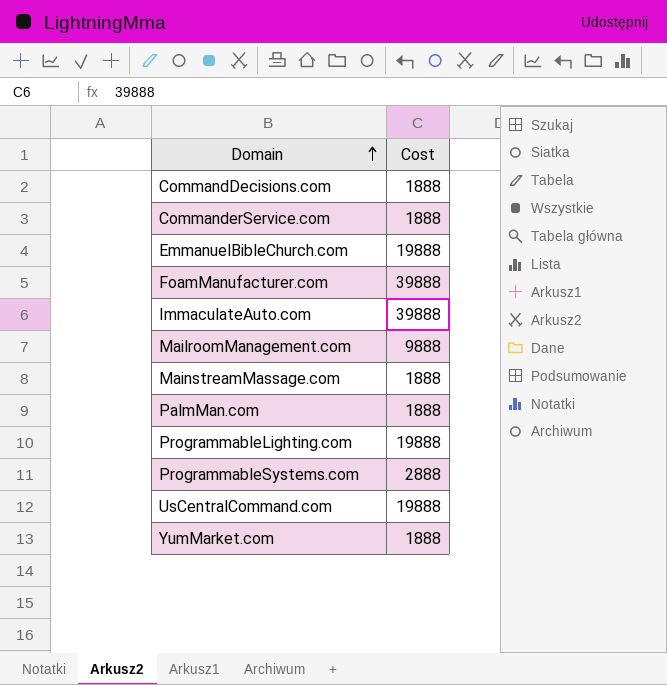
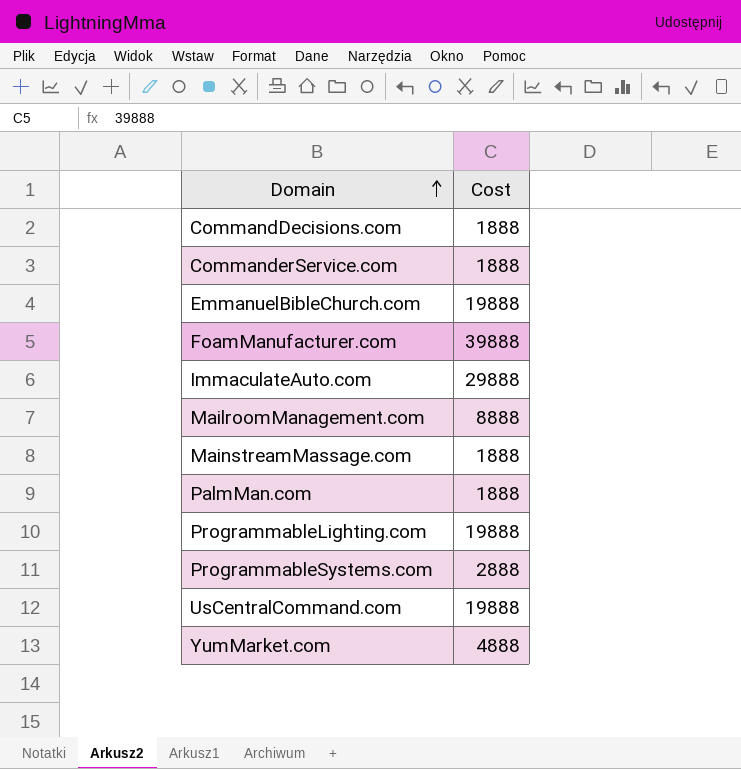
ImmaculateAuto.com | Cost: 39888 -> 29888
MailroomManagement.com | Cost: 9888 -> 8888
YumMarket.com | Cost: 1888 -> 4888

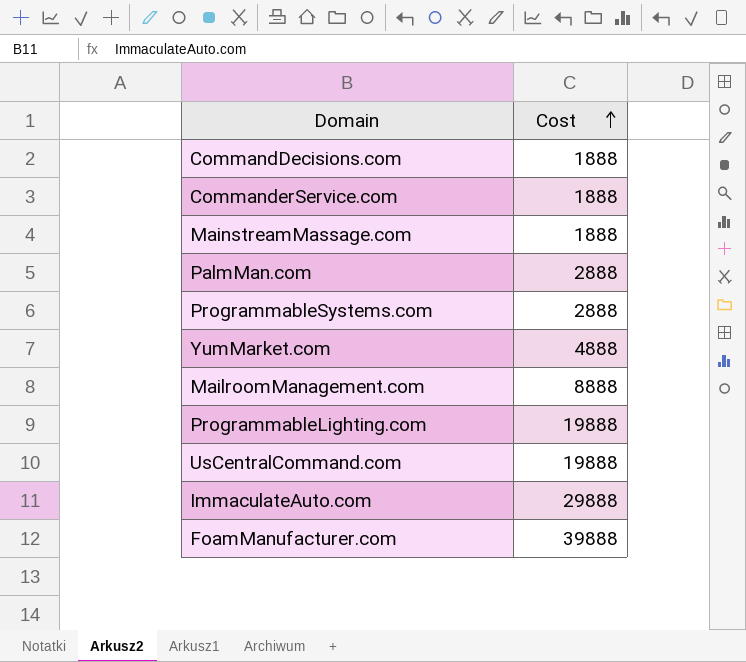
row order: Domain ascending -> Cost ascending
row EmmanuelBibleChurch.com: 19888 -> none
PalmMan.com | Cost: 1888 -> 2888

